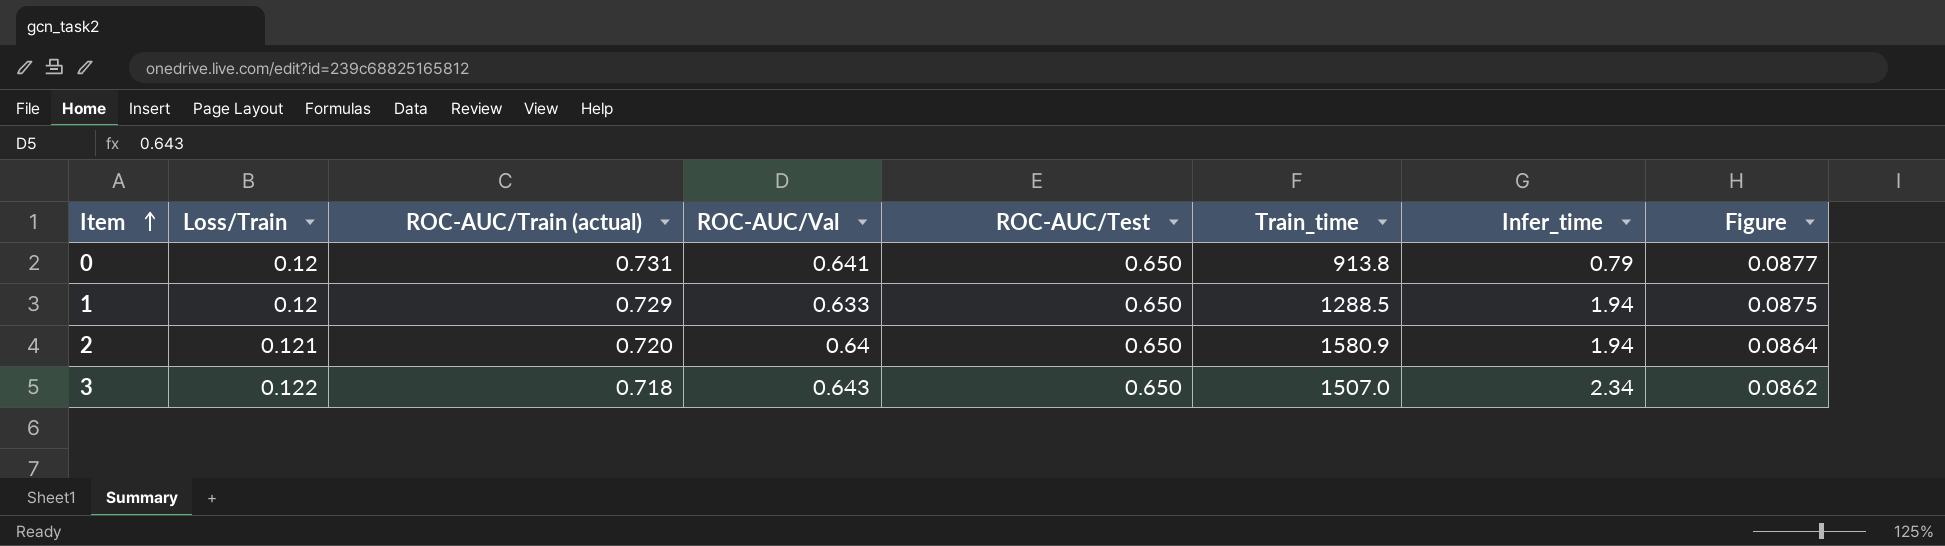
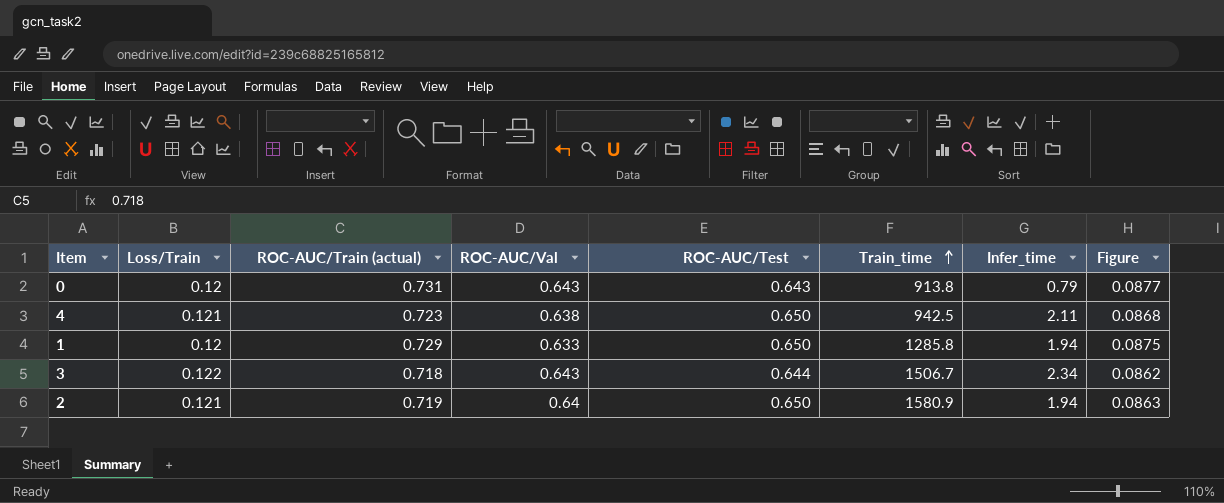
row order: Item ascending -> Train_time ascending
0 | ROC-AUC/Val: 0.641 -> 0.643
0 | ROC-AUC/Test: 0.650 -> 0.643
row 4: none -> 0.121 | 0.723 | 0.638 | 0.650 | 942.5 | 2.11 | 0.0868
1 | Train_time: 1288.5 -> 1285.8
3 | ROC-AUC/Test: 0.650 -> 0.644
3 | Train_time: 1507.0 -> 1506.7
2 | ROC-AUC/Train (actual): 0.720 -> 0.719
2 | Figure: 0.0864 -> 0.0863

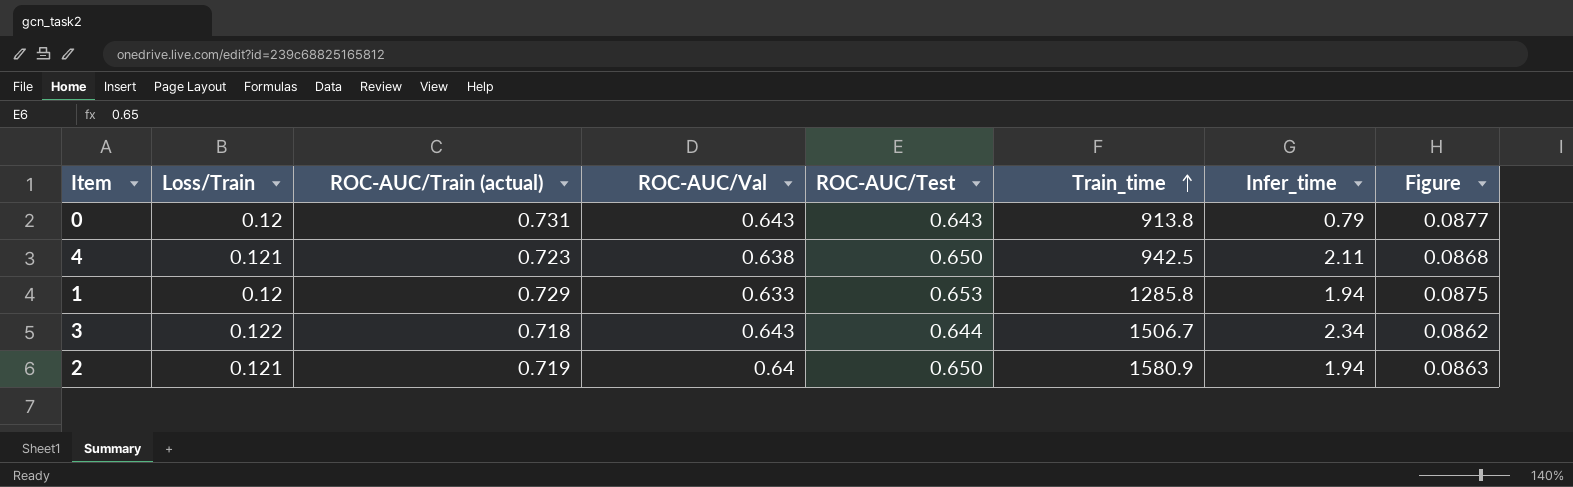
1 | ROC-AUC/Test: 0.650 -> 0.653

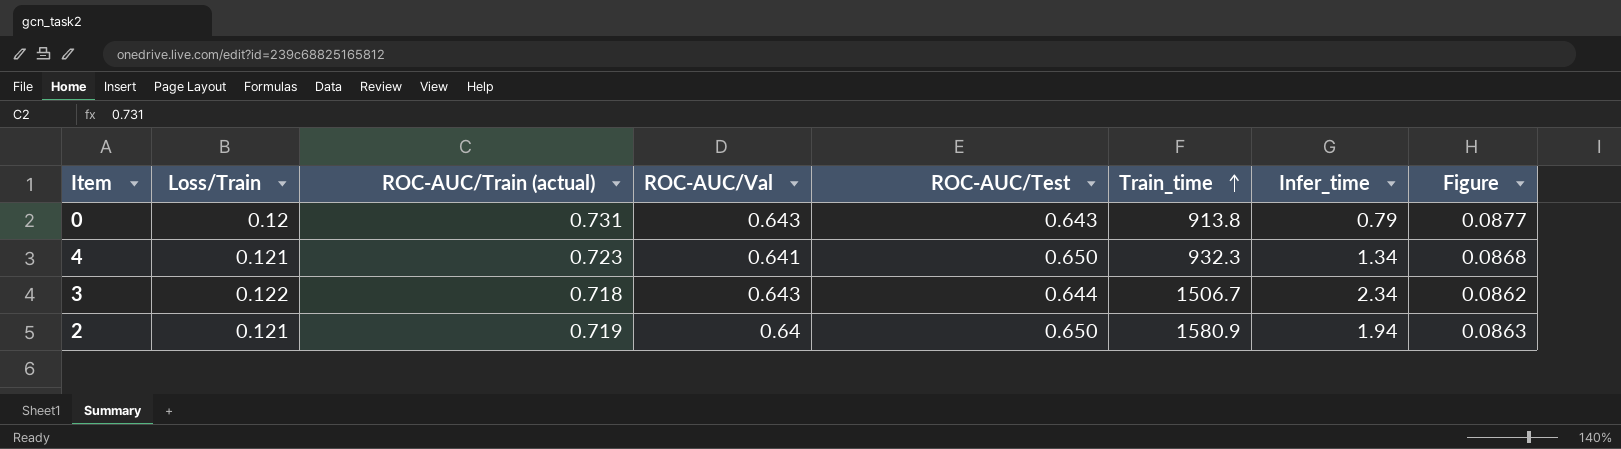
row 1: 0.12 | 0.729 | 0.633 | 0.653 | 1285.8 | 1.94 | 0.0875 -> none
4 | ROC-AUC/Val: 0.638 -> 0.641
4 | Train_time: 942.5 -> 932.3
4 | Infer_time: 2.11 -> 1.34

